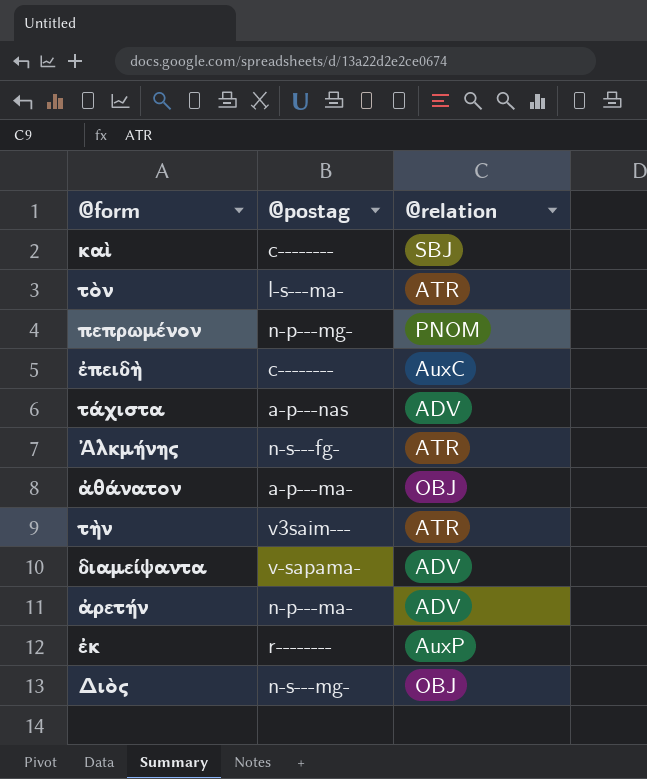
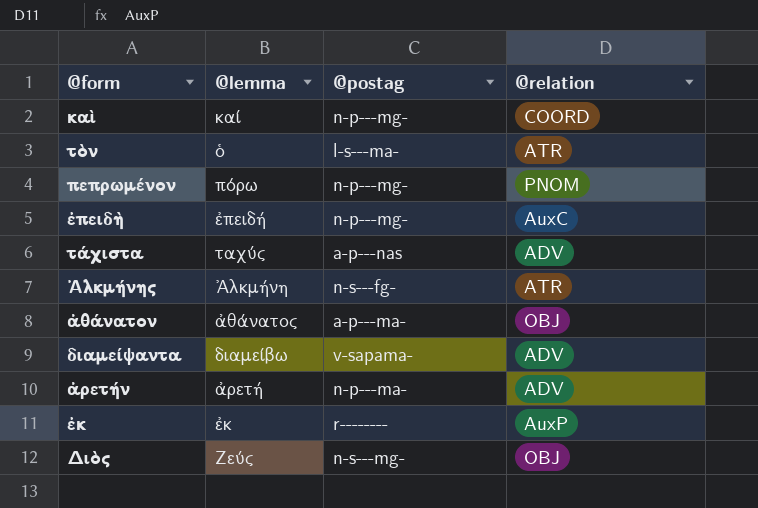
column @lemma | position: none -> 2
row τὴν: v3saim--- | ATR -> none
καὶ | @postag: c-------- -> n-p---mg-
καὶ | @relation: SBJ -> COORD
ἐπειδὴ | @postag: c-------- -> n-p---mg-

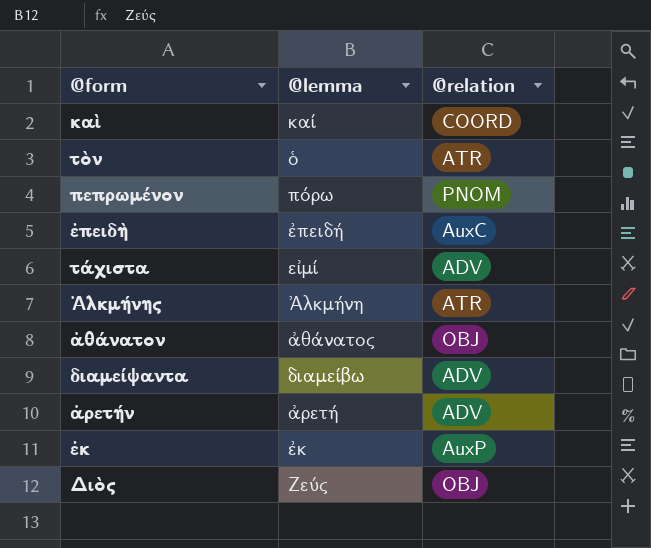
column @postag | position: 3 -> none
τάχιστα | @lemma: ταχύς -> εἰμί

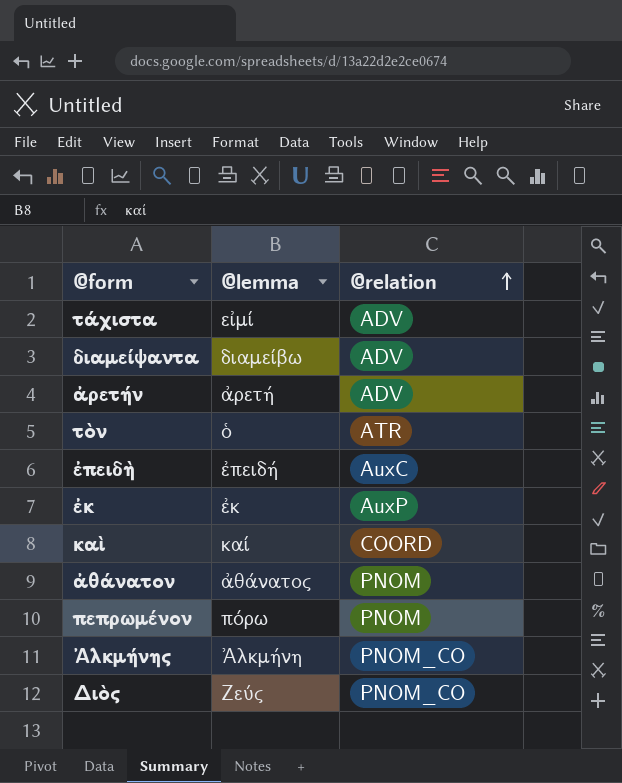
row order: none -> @relation ascending
ἀθάνατον | @relation: OBJ -> PNOM
Ἀλκμήνης | @relation: ATR -> PNOM_CO
Διὸς | @relation: OBJ -> PNOM_CO

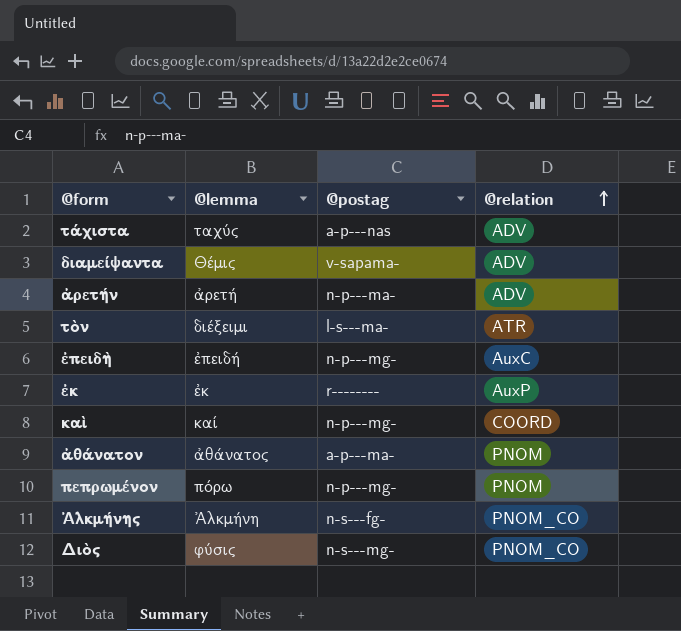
column @postag | position: none -> 3
τάχιστα | @lemma: εἰμί -> ταχύς
διαμείψαντα | @lemma: διαμείβω -> Θέμις
τὸν | @lemma: ὁ -> διέξειμι
Διὸς | @lemma: Ζεύς -> φύσις

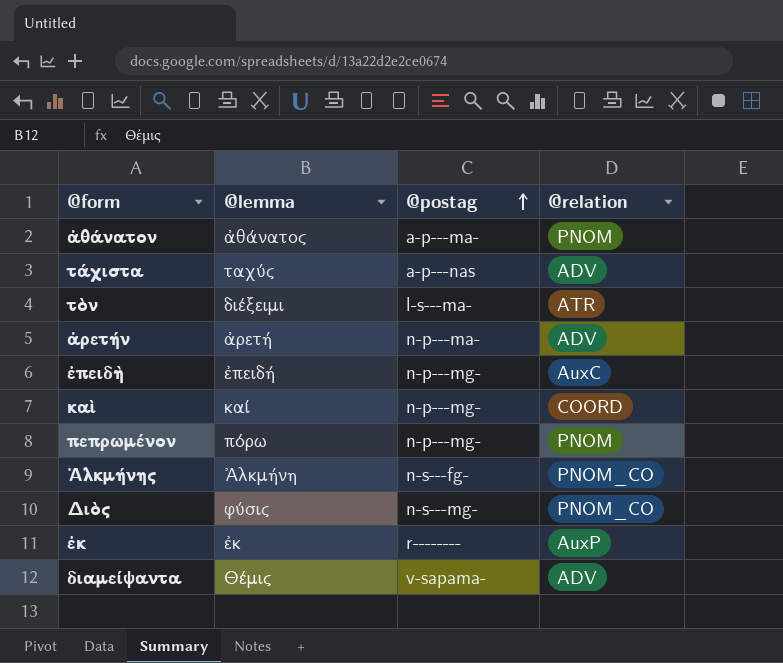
row order: @relation ascending -> @postag ascending

